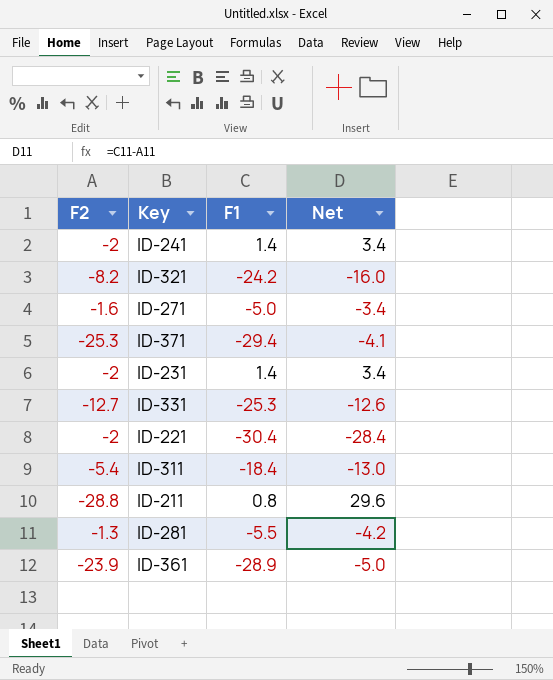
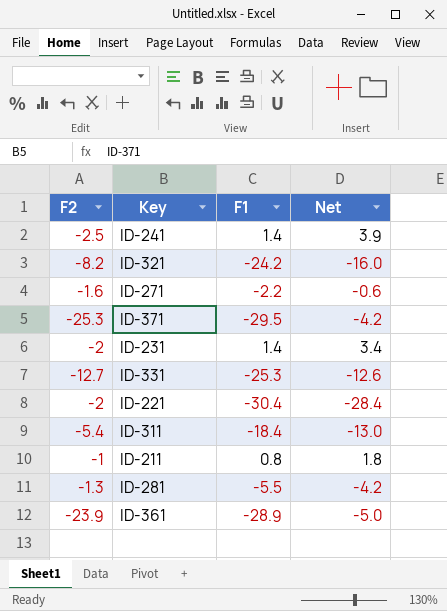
ID-241 | F2: -2 -> -2.5
ID-241 | Net: 3.4 -> 3.9
ID-271 | F1: -5.0 -> -2.2
ID-271 | Net: -3.4 -> -0.6
ID-371 | F1: -29.4 -> -29.5
ID-371 | Net: -4.1 -> -4.2
ID-211 | F2: -28.8 -> -1
ID-211 | Net: 29.6 -> 1.8

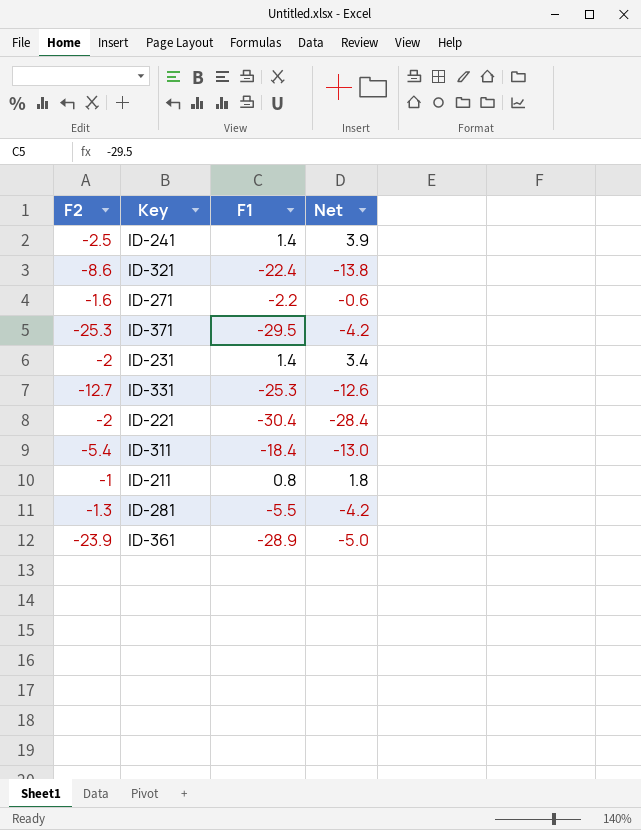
ID-321 | F2: -8.2 -> -8.6
ID-321 | F1: -24.2 -> -22.4
ID-321 | Net: -16.0 -> -13.8

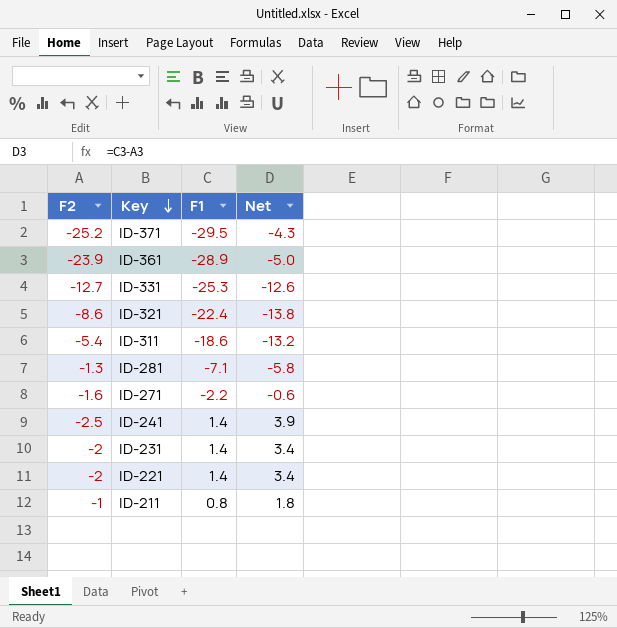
row order: none -> Key descending
ID-371 | F2: -25.3 -> -25.2
ID-371 | Net: -4.2 -> -4.3
ID-311 | F1: -18.4 -> -18.6
ID-311 | Net: -13.0 -> -13.2
ID-281 | F1: -5.5 -> -7.1
ID-281 | Net: -4.2 -> -5.8
ID-221 | F1: -30.4 -> 1.4
ID-221 | Net: -28.4 -> 3.4

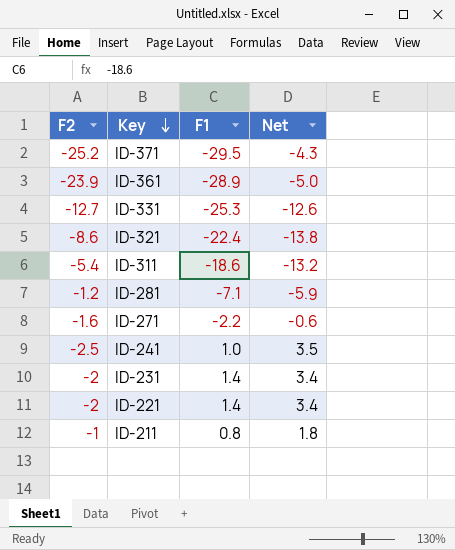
ID-281 | F2: -1.3 -> -1.2
ID-281 | Net: -5.8 -> -5.9
ID-241 | F1: 1.4 -> 1.0
ID-241 | Net: 3.9 -> 3.5

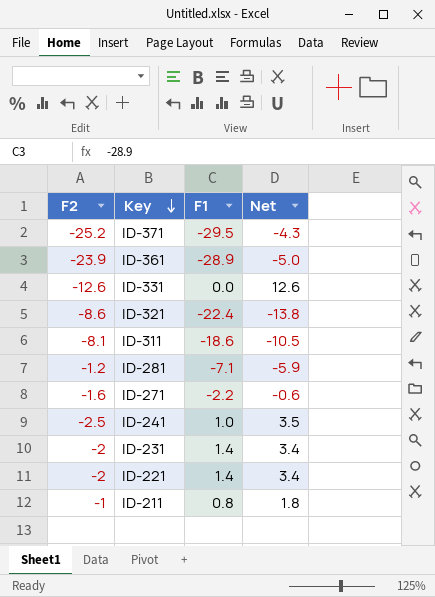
ID-331 | F2: -12.7 -> -12.6
ID-331 | F1: -25.3 -> 0.0
ID-331 | Net: -12.6 -> 12.6
ID-311 | F2: -5.4 -> -8.1
ID-311 | Net: -13.2 -> -10.5

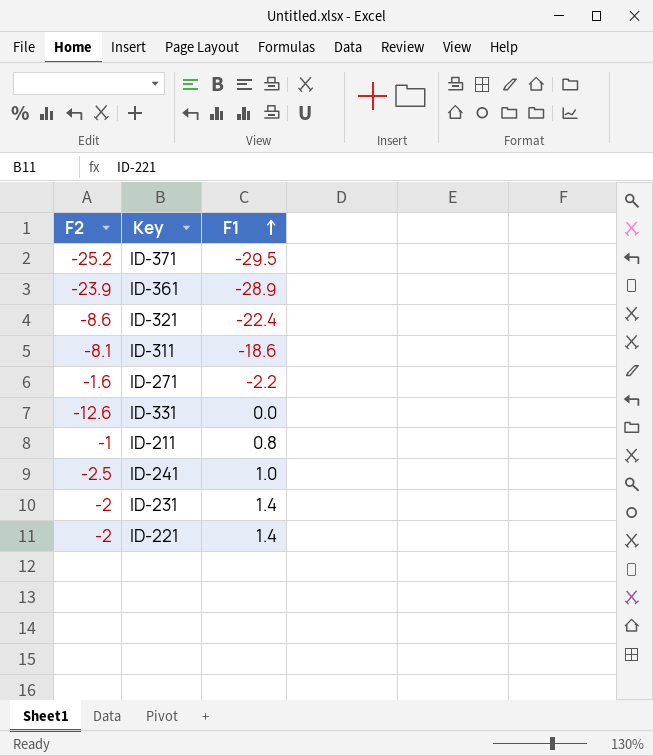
row order: Key descending -> F1 ascending
column Net | formula: [F1] - [F2] -> none
row ID-281: -1.2 | -7.1 | -5.9 -> none

